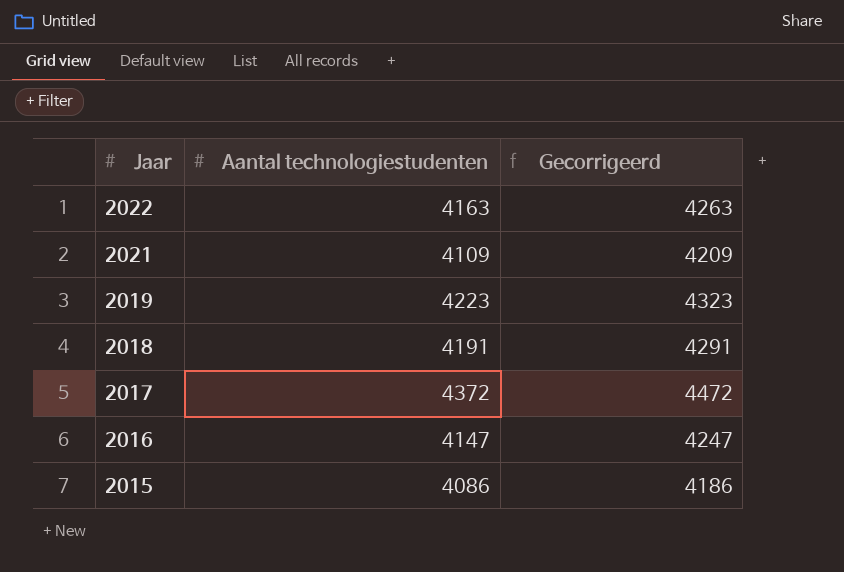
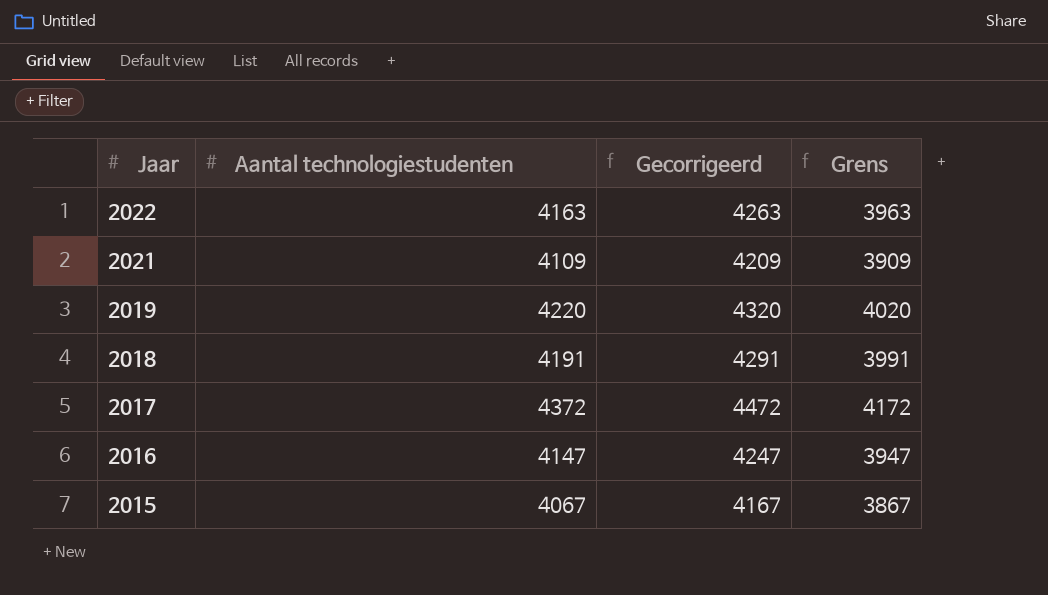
column Grens | formula: none -> [Aantal technologiestudenten] - 200
2019 | Aantal technologiestudenten: 4223 -> 4220
2019 | Gecorrigeerd: 4323 -> 4320
2015 | Aantal technologiestudenten: 4086 -> 4067
2015 | Gecorrigeerd: 4186 -> 4167

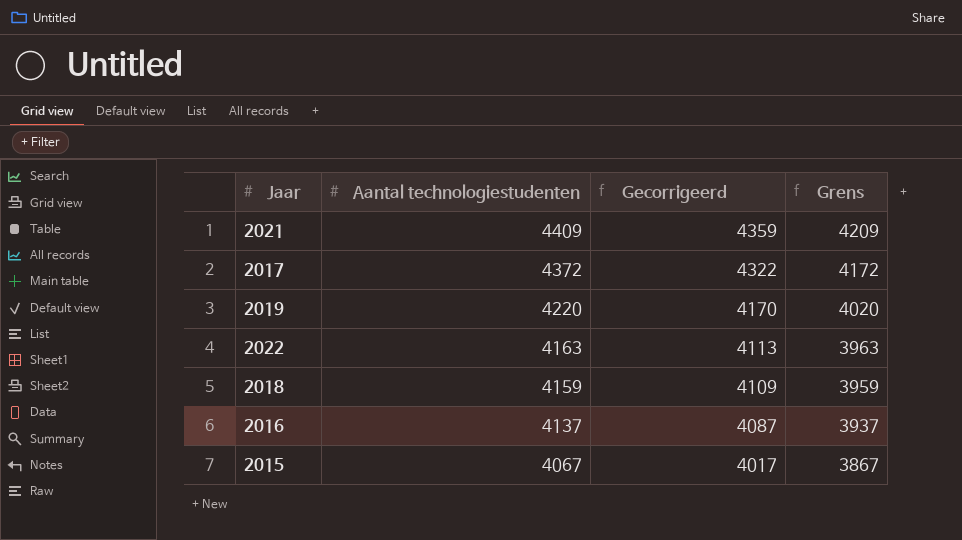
row order: Jaar descending -> Aantal technologiestudenten descending
column Gecorrigeerd | formula: [Aantal technologiestudenten] + 100 -> [Aantal technologiestudenten] - 50
2021 | Aantal technologiestudenten: 4109 -> 4409
2021 | Grens: 3909 -> 4209
2018 | Aantal technologiestudenten: 4191 -> 4159
2018 | Grens: 3991 -> 3959
2016 | Aantal technologiestudenten: 4147 -> 4137
2016 | Grens: 3947 -> 3937

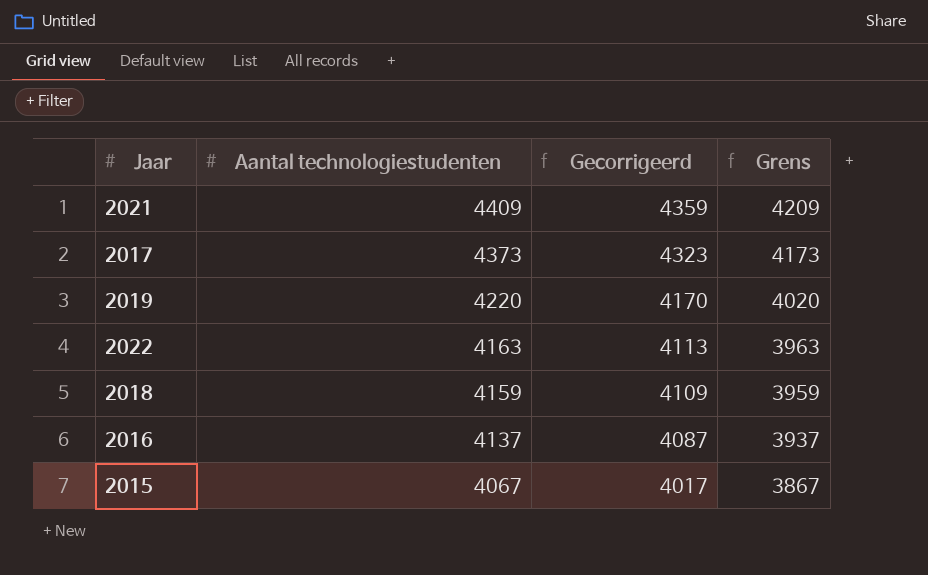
2017 | Aantal technologiestudenten: 4372 -> 4373
2017 | Gecorrigeerd: 4322 -> 4323
2017 | Grens: 4172 -> 4173

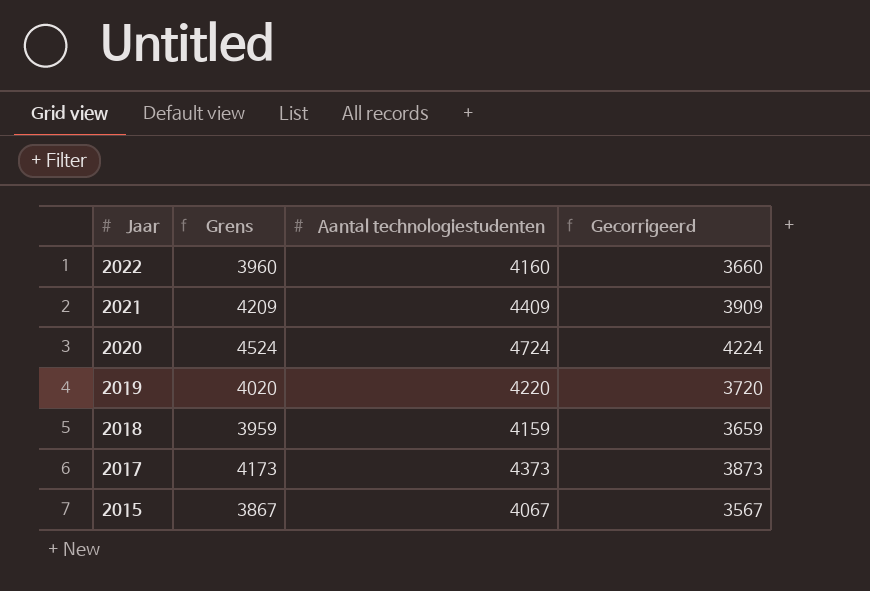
row order: Aantal technologiestudenten descending -> Jaar descending
column Grens | position: 4 -> 2
column Gecorrigeerd | formula: [Aantal technologiestudenten] - 50 -> [Aantal technologiestudenten] - 500
row 2016: 4137 | 4087 | 3937 -> none
2022 | Grens: 3963 -> 3960
2022 | Aantal technologiestudenten: 4163 -> 4160
row 2020: none -> 4524 | 4724 | 4224

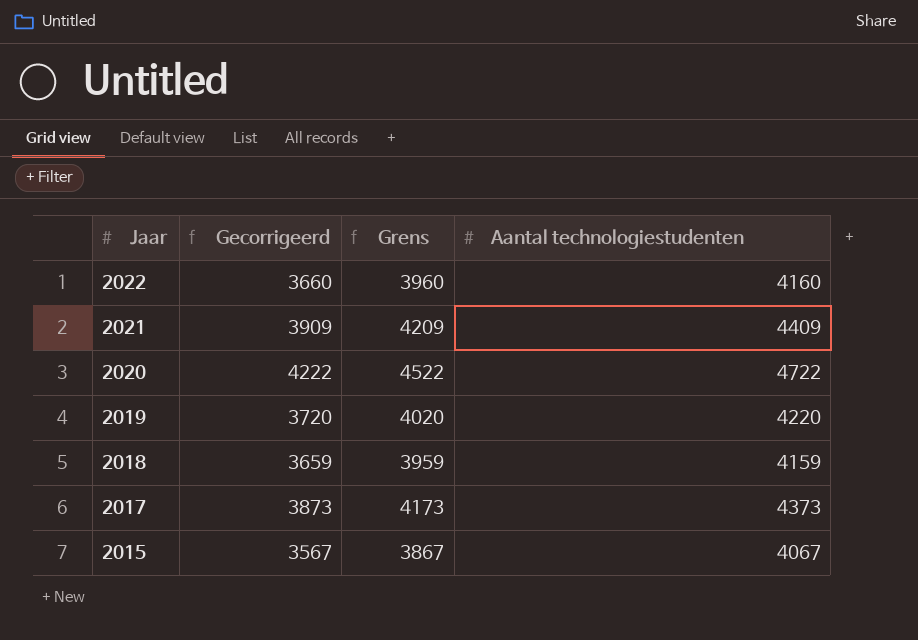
column Gecorrigeerd | position: 4 -> 2
2020 | Gecorrigeerd: 4224 -> 4222
2020 | Grens: 4524 -> 4522
2020 | Aantal technologiestudenten: 4724 -> 4722

